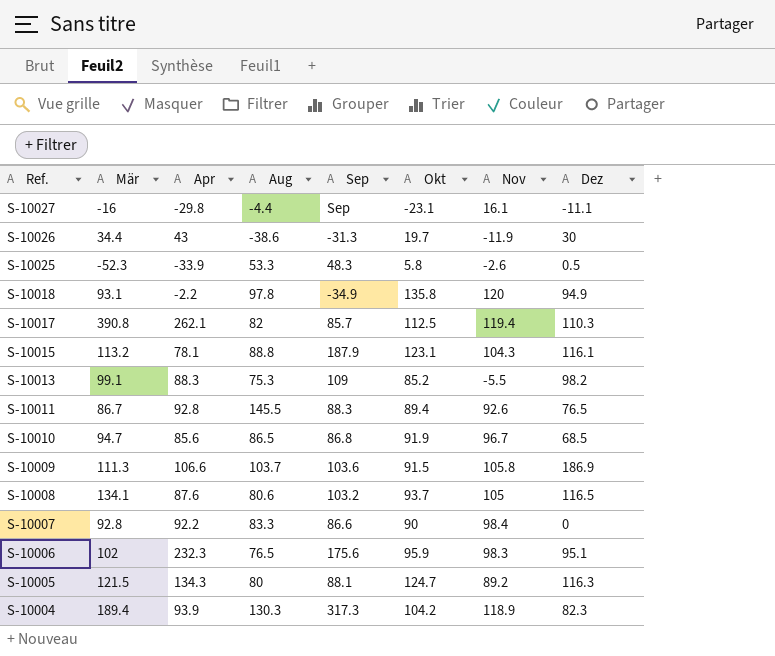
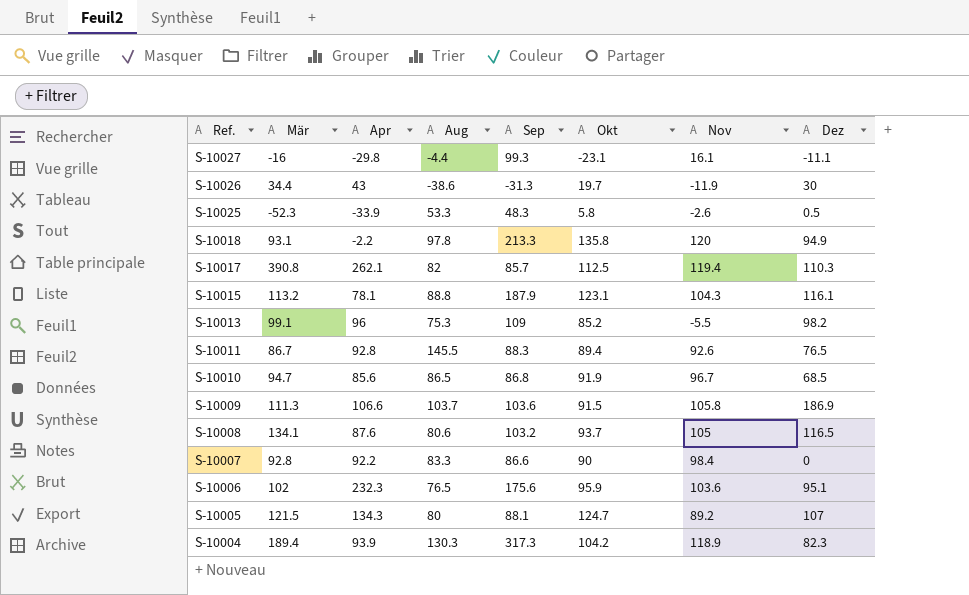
S-10027 | Sep: Sep -> 99.3
S-10018 | Sep: -34.9 -> 213.3
S-10013 | Apr: 88.3 -> 96
S-10006 | Nov: 98.3 -> 103.6
S-10005 | Dez: 116.3 -> 107

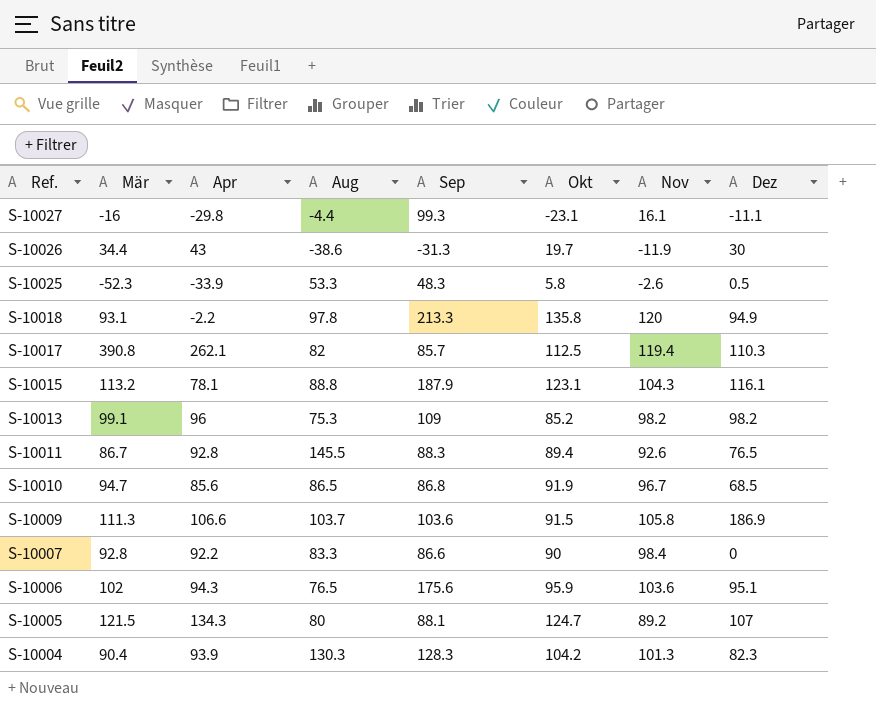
row S-10008: 134.1 | 87.6 | 80.6 | 103.2 | 93.7 | 105 | 116.5 -> none
S-10013 | Nov: -5.5 -> 98.2
S-10006 | Apr: 232.3 -> 94.3
S-10004 | Mär: 189.4 -> 90.4
S-10004 | Sep: 317.3 -> 128.3
S-10004 | Nov: 118.9 -> 101.3

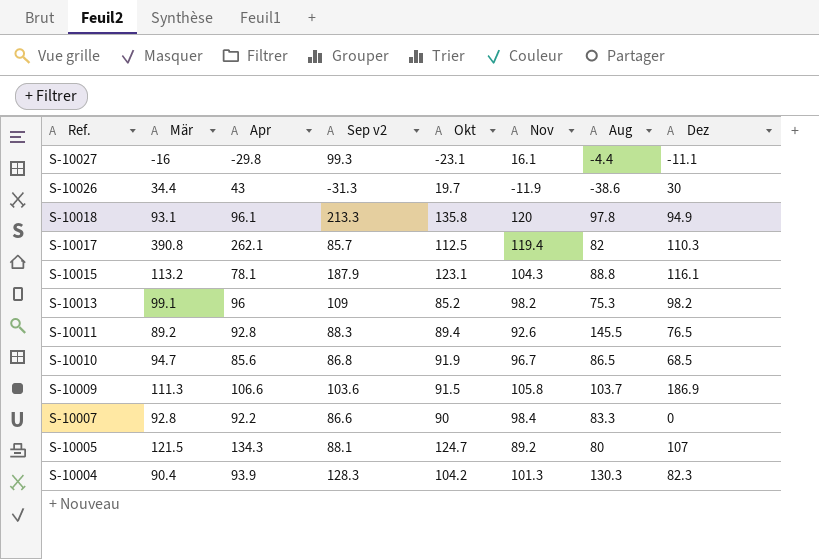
column name: Sep -> Sep v2
column Aug | position: 4 -> 7
row S-10025: -52.3 | -33.9 | 53.3 | 48.3 | 5.8 | -2.6 | 0.5 -> none
row S-10006: 102 | 94.3 | 76.5 | 175.6 | 95.9 | 103.6 | 95.1 -> none
S-10018 | Apr: -2.2 -> 96.1
S-10011 | Mär: 86.7 -> 89.2

